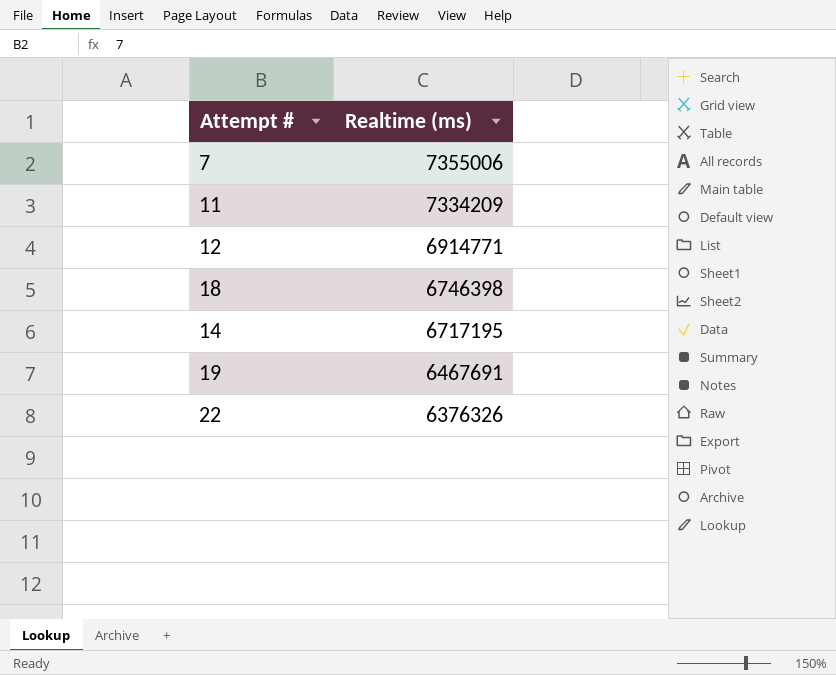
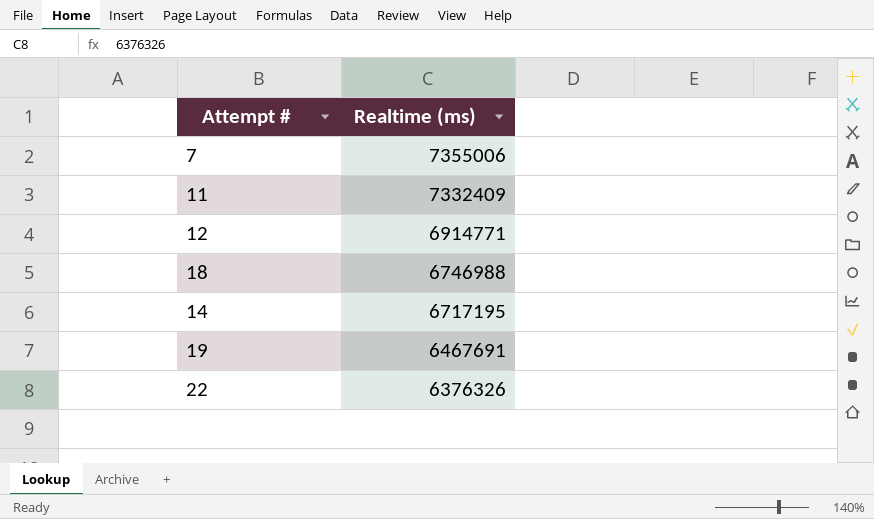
11 | Realtime (ms): 7334209 -> 7332409
18 | Realtime (ms): 6746398 -> 6746988

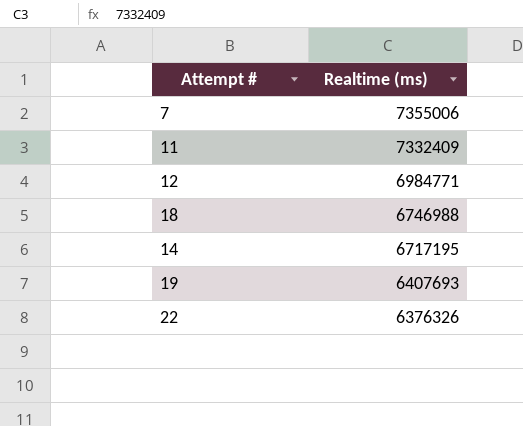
12 | Realtime (ms): 6914771 -> 6984771
19 | Realtime (ms): 6467691 -> 6407693

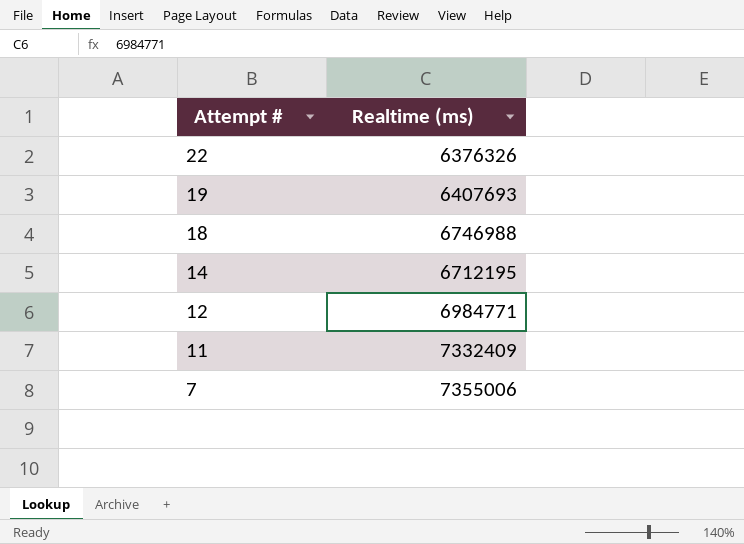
row order: Realtime (ms) descending -> Attempt # descending
14 | Realtime (ms): 6717195 -> 6712195

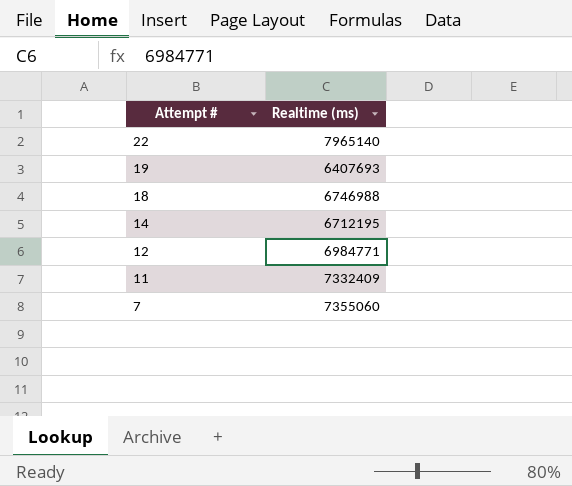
22 | Realtime (ms): 6376326 -> 7965140
7 | Realtime (ms): 7355006 -> 7355060

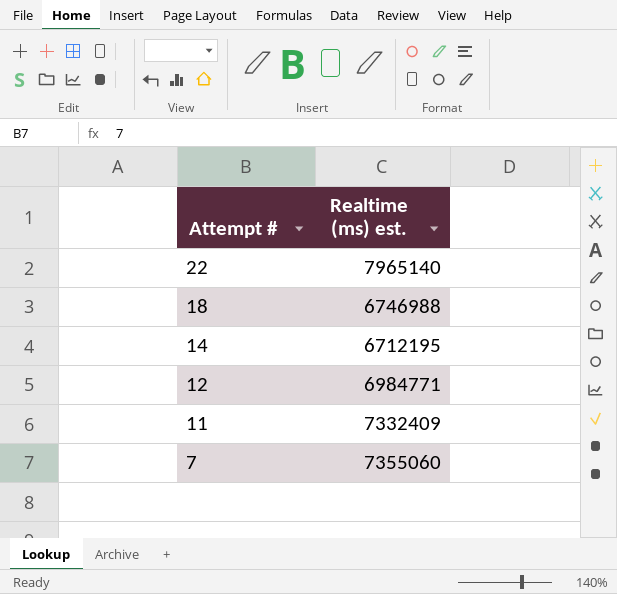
column name: Realtime (ms) -> Realtime (ms) est.
row 19: 6407693 -> none

